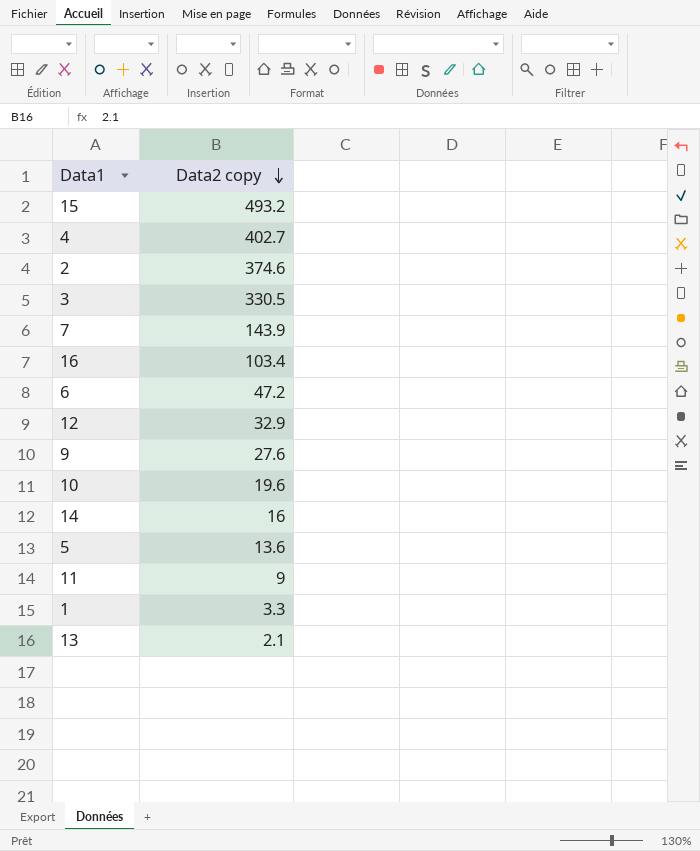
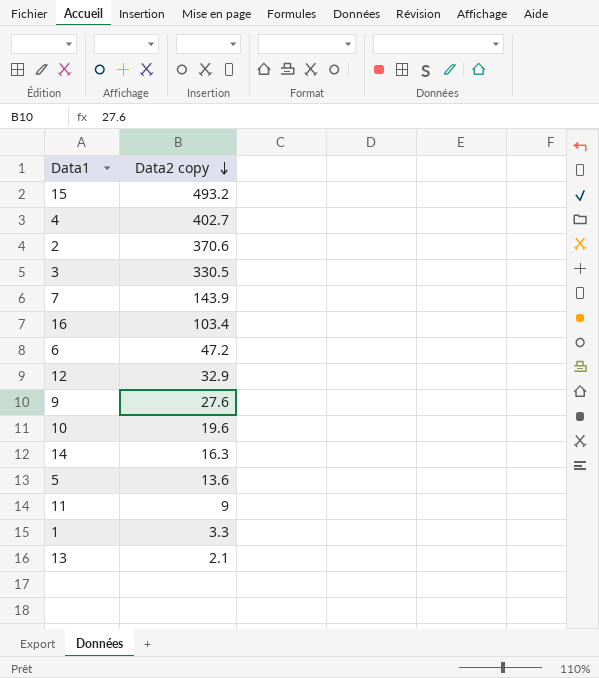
2 | Data2 copy: 374.6 -> 370.6
14 | Data2 copy: 16 -> 16.3

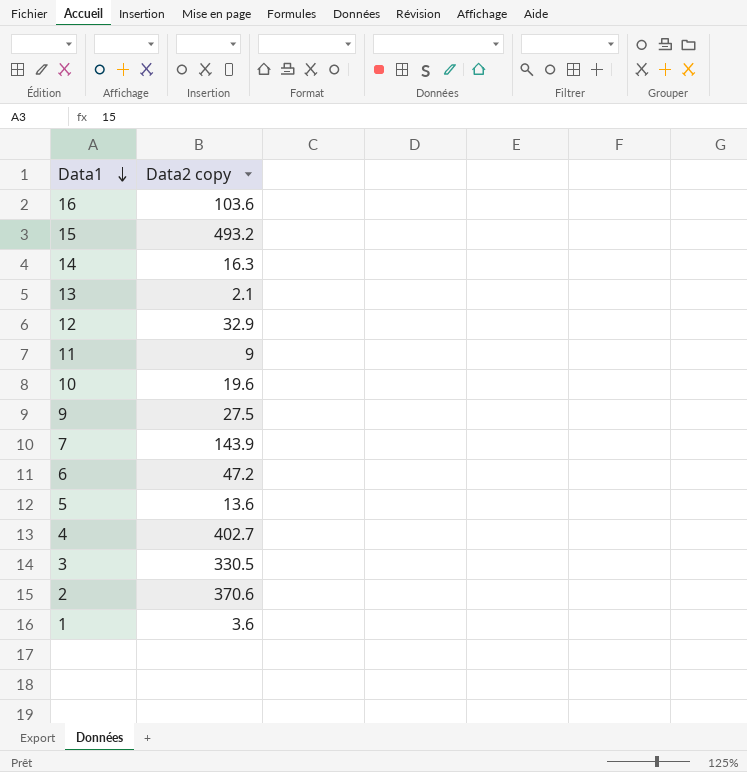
row order: Data2 copy descending -> Data1 descending
16 | Data2 copy: 103.4 -> 103.6
9 | Data2 copy: 27.6 -> 27.5
1 | Data2 copy: 3.3 -> 3.6

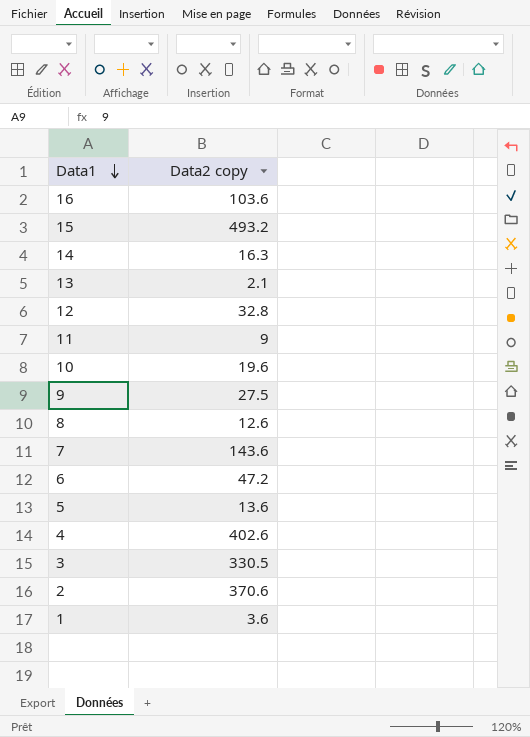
12 | Data2 copy: 32.9 -> 32.8
row 8: none -> 12.6
7 | Data2 copy: 143.9 -> 143.6
4 | Data2 copy: 402.7 -> 402.6

